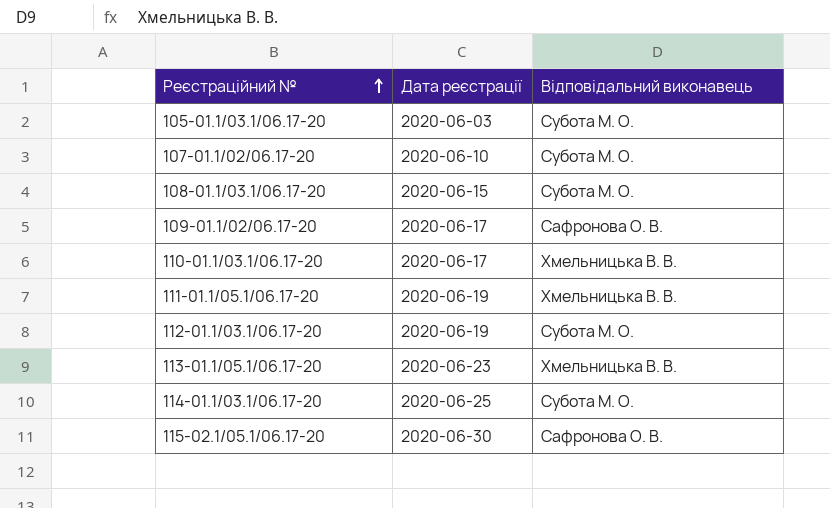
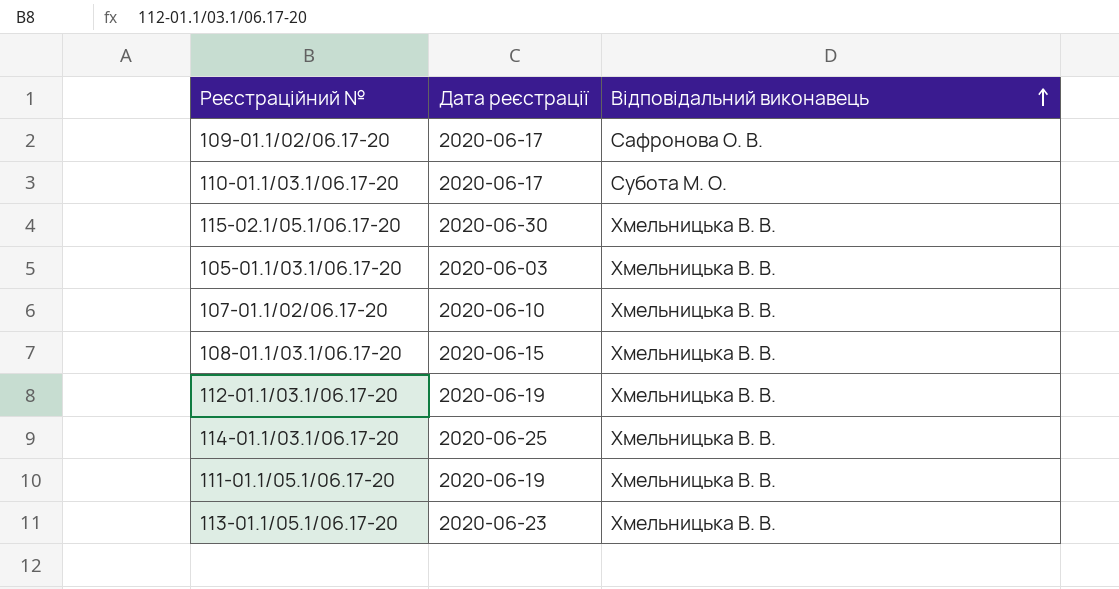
row order: Рeєстраційний № ascending -> Відповідальний виконавець ascending
110-01.1/03.1/06.17-20 | Відповідальний виконавець: Хмельницька В. В. -> Субота М. О.
115-02.1/05.1/06.17-20 | Відповідальний виконавець: Сафронова О. В. -> Хмельницька В. В.
105-01.1/03.1/06.17-20 | Відповідальний виконавець: Субота М. О. -> Хмельницька В. В.
107-01.1/02/06.17-20 | Відповідальний виконавець: Субота М. О. -> Хмельницька В. В.
108-01.1/03.1/06.17-20 | Відповідальний виконавець: Субота М. О. -> Хмельницька В. В.
112-01.1/03.1/06.17-20 | Відповідальний виконавець: Субота М. О. -> Хмельницька В. В.
114-01.1/03.1/06.17-20 | Відповідальний виконавець: Субота М. О. -> Хмельницька В. В.

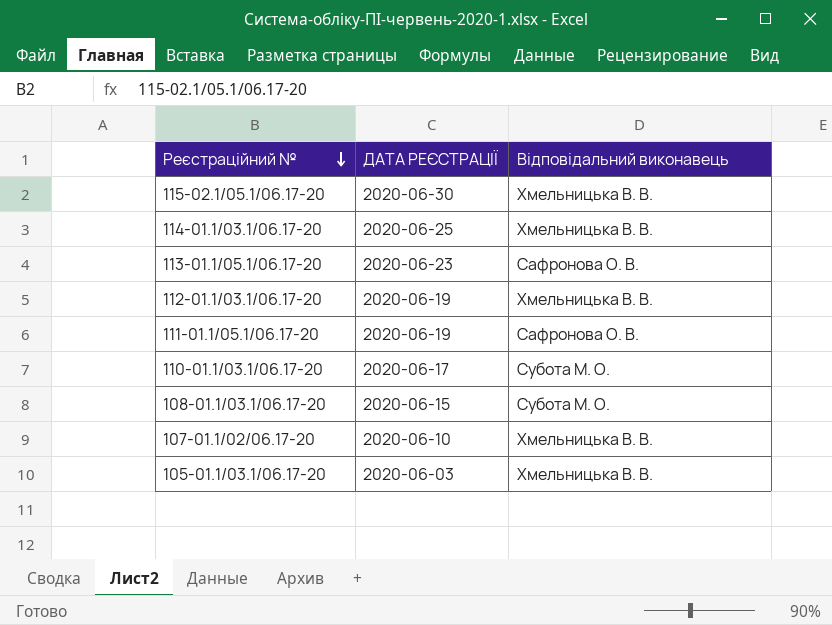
row order: Відповідальний виконавець ascending -> Рeєстраційний № descending
column name: Дата реєстрацiї -> ДАТА РЕЄСТРАЦIЇ
row 109-01.1/02/06.17-20: 2020-06-17 | Сафронова О. В. -> none
113-01.1/05.1/06.17-20 | Відповідальний виконавець: Хмельницька В. В. -> Сафронова О. В.
111-01.1/05.1/06.17-20 | Відповідальний виконавець: Хмельницька В. В. -> Сафронова О. В.
108-01.1/03.1/06.17-20 | Відповідальний виконавець: Хмельницька В. В. -> Субота М. О.

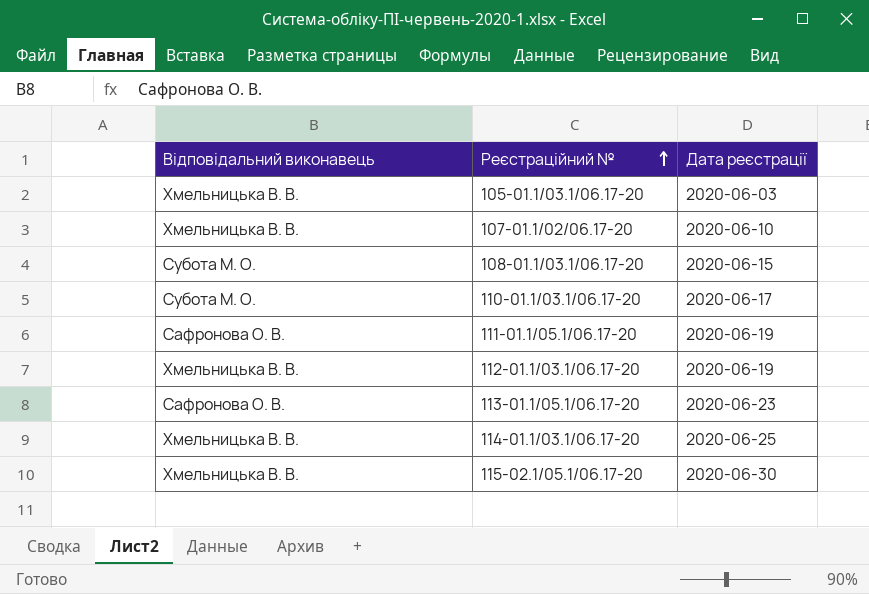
row order: Рeєстраційний № descending -> Рeєстраційний № ascending
column Відповідальний виконавець | position: 3 -> 1
column name: ДАТА РЕЄСТРАЦIЇ -> Дата реєстрацiї

